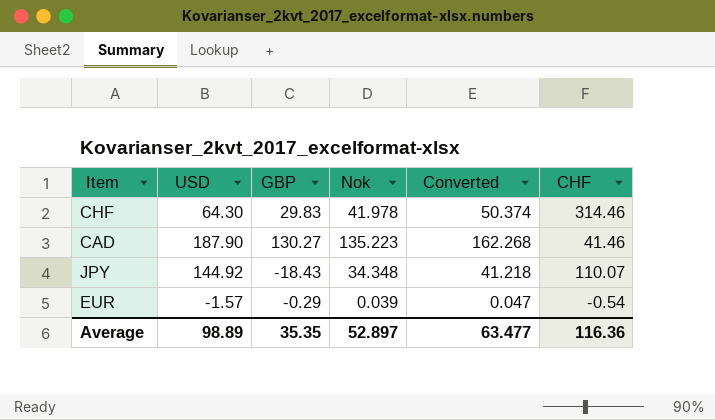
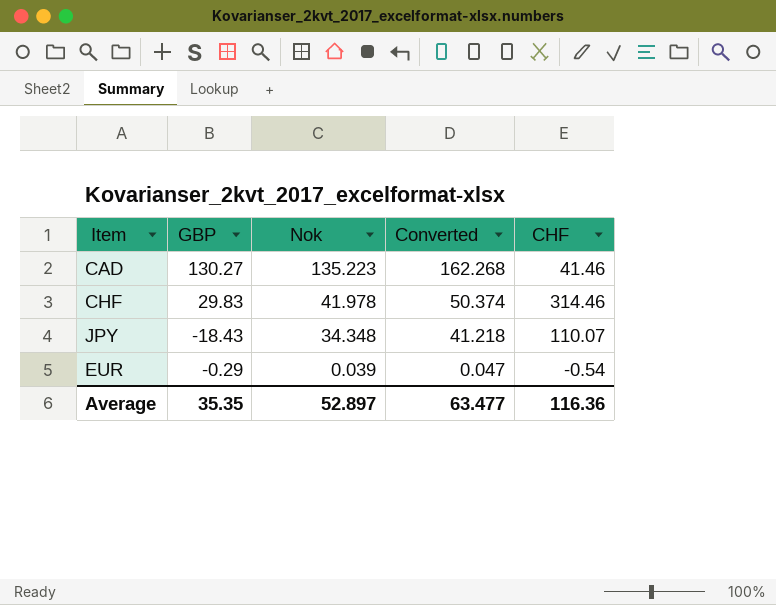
row order: none -> Nok descending
column USD | position: 2 -> none

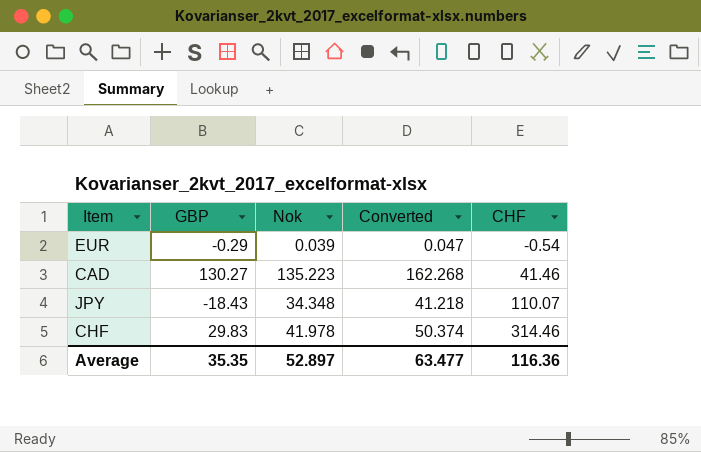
row order: Nok descending -> CHF ascending

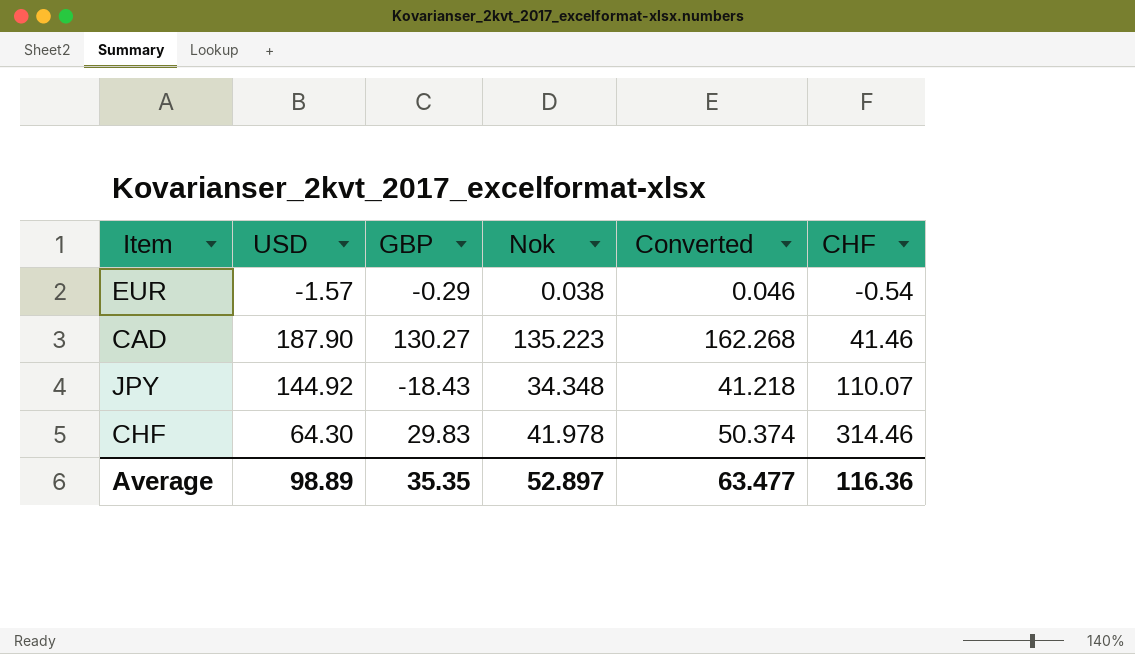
column USD | position: none -> 2
EUR | Nok: 0.039 -> 0.038
EUR | Converted: 0.047 -> 0.046

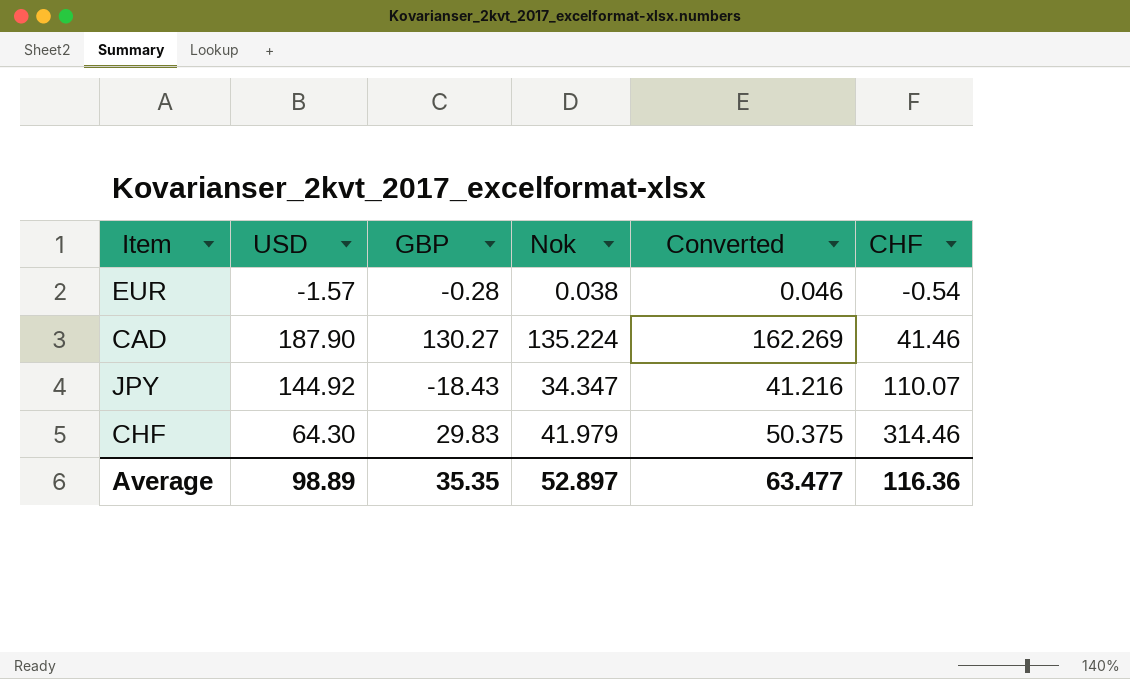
EUR | GBP: -0.29 -> -0.28
CAD | Nok: 135.223 -> 135.224
CAD | Converted: 162.268 -> 162.269
JPY | Nok: 34.348 -> 34.347
JPY | Converted: 41.218 -> 41.216
CHF | Nok: 41.978 -> 41.979
CHF | Converted: 50.374 -> 50.375

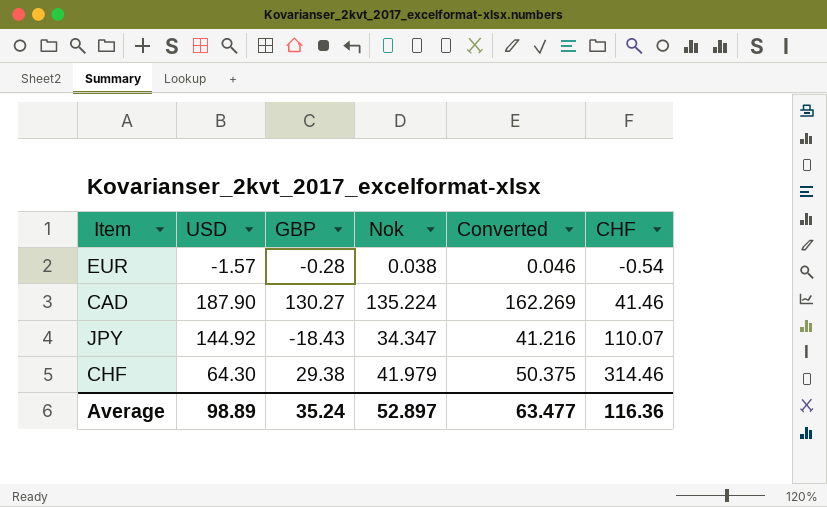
CHF | GBP: 29.83 -> 29.38
Average | GBP: 35.35 -> 35.24

